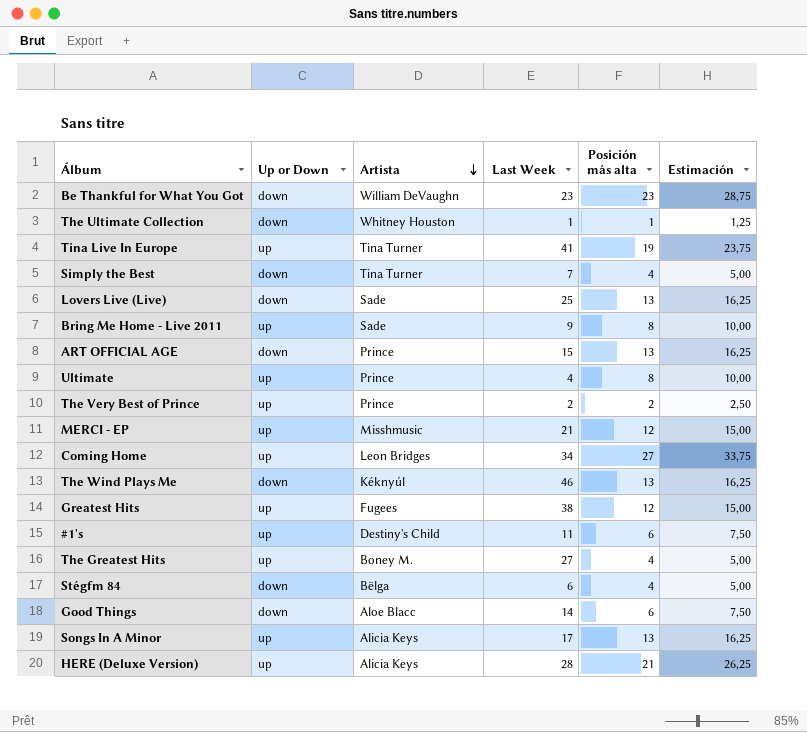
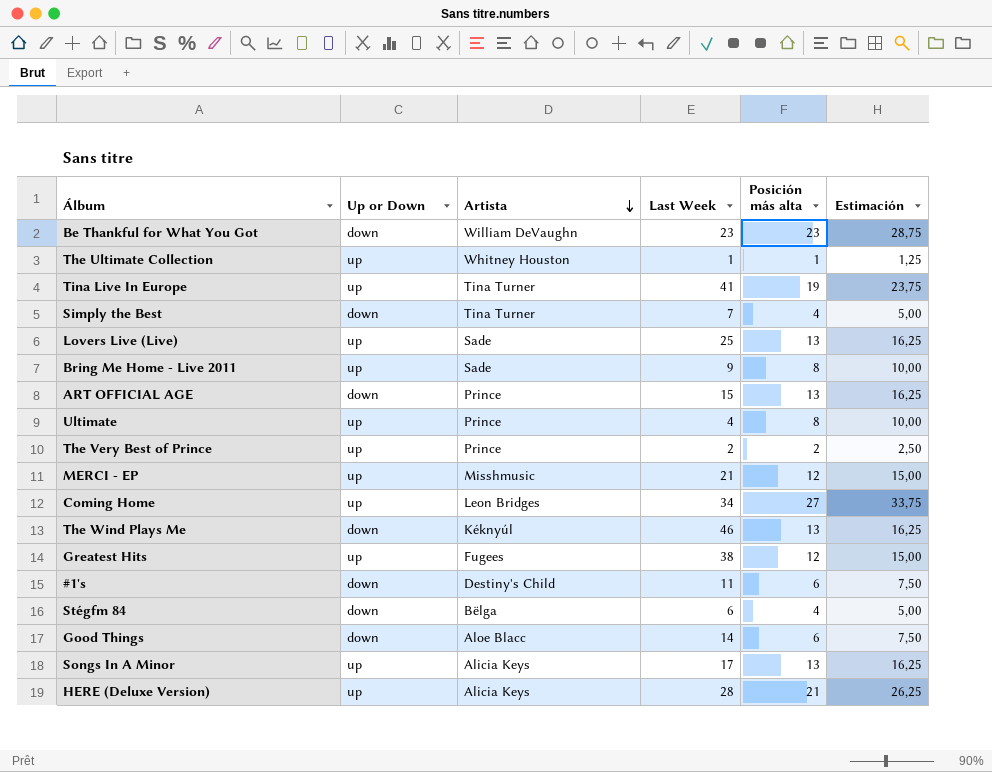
row The Greatest Hits: up | Boney M. | 27 | 4 | 5,00 -> none
The Ultimate Collection | Up or Down: down -> up
Lovers Live (Live) | Up or Down: down -> up
#1's | Up or Down: up -> down

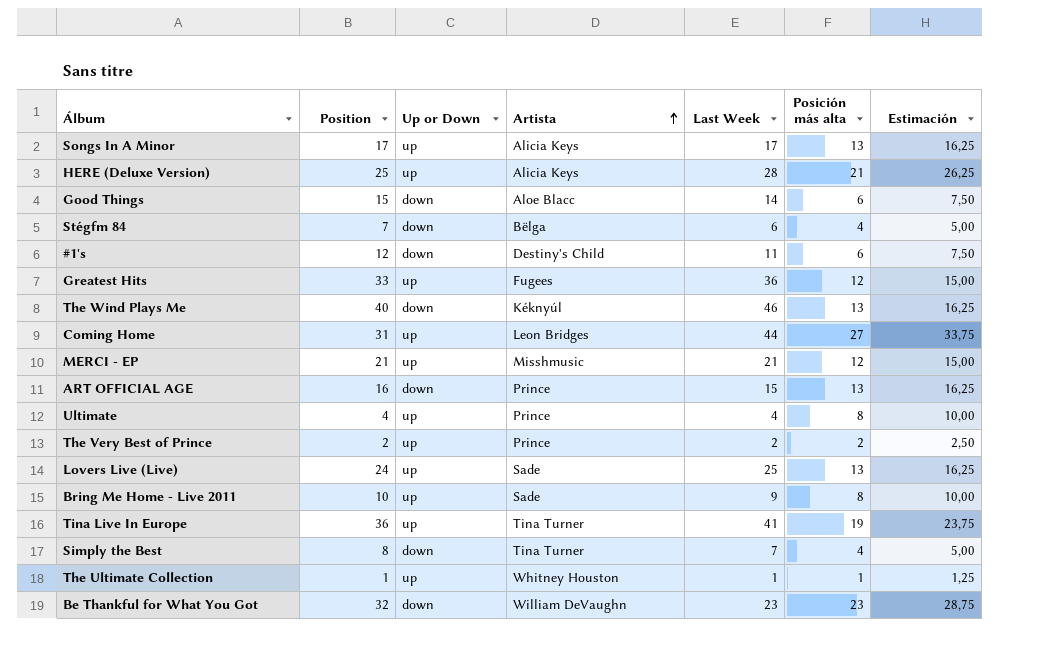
row order: Artista descending -> Artista ascending
column Position | position: none -> 2
Greatest Hits | Last Week: 38 -> 36
Coming Home | Last Week: 34 -> 44

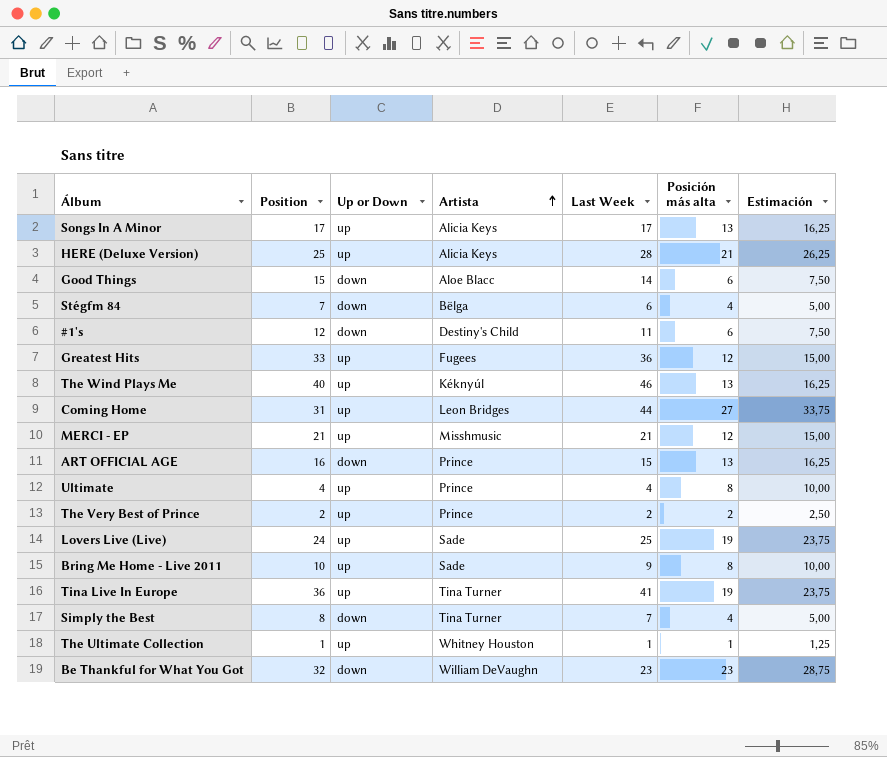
The Wind Plays Me | Up or Down: down -> up
Lovers Live (Live) | Posición más alta: 13 -> 19
Lovers Live (Live) | Estimación: 16,25 -> 23,75

